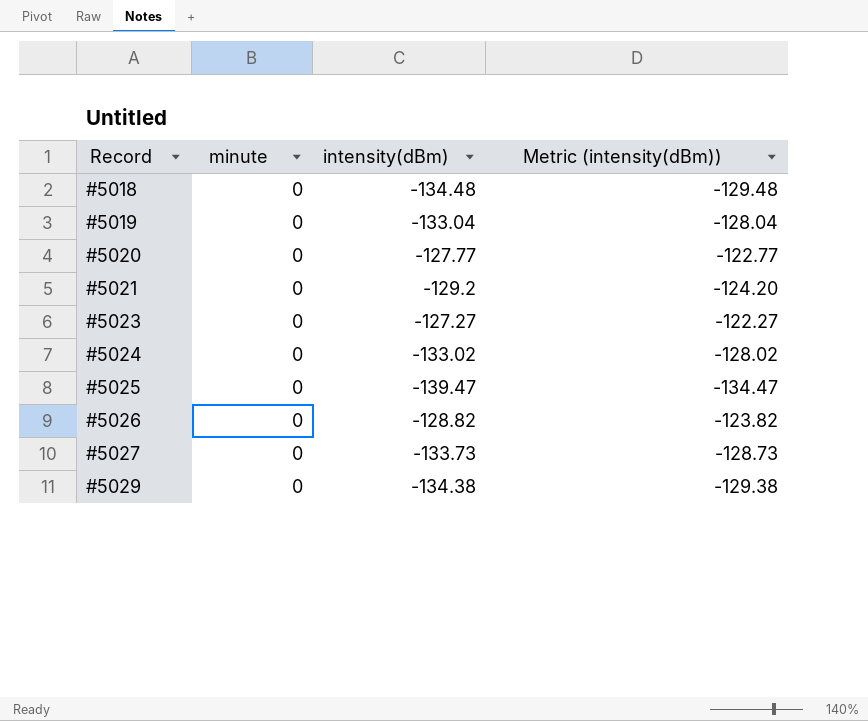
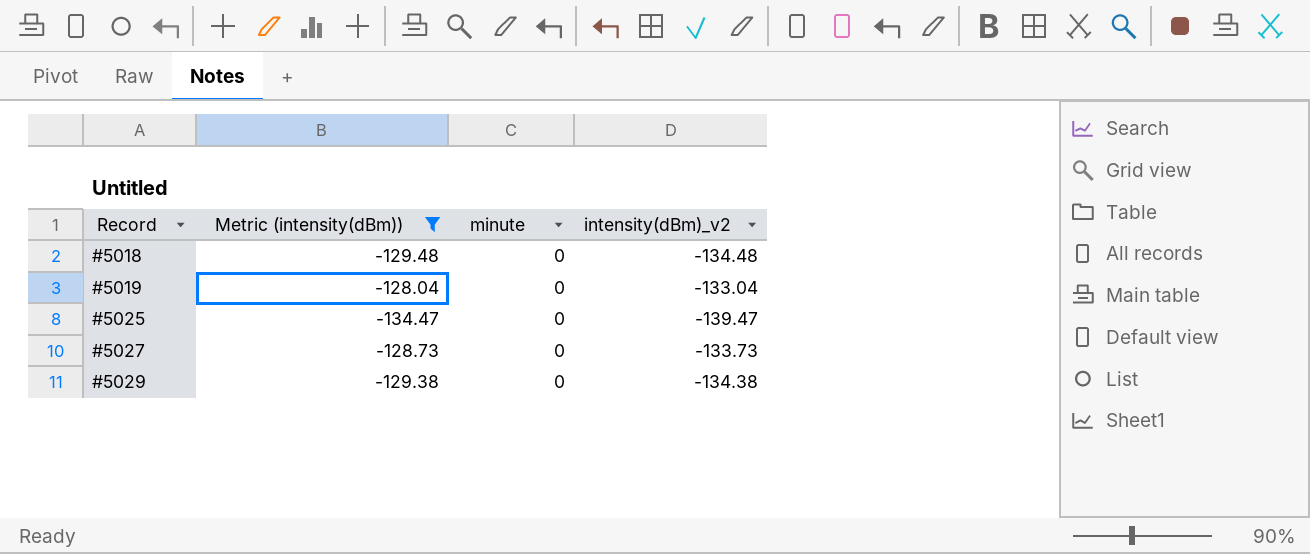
filter: none -> Metric (intensity(dBm)) <= -128.04
column Metric (intensity(dBm)) | position: 4 -> 2
column name: intensity(dBm) -> intensity(dBm)_v2

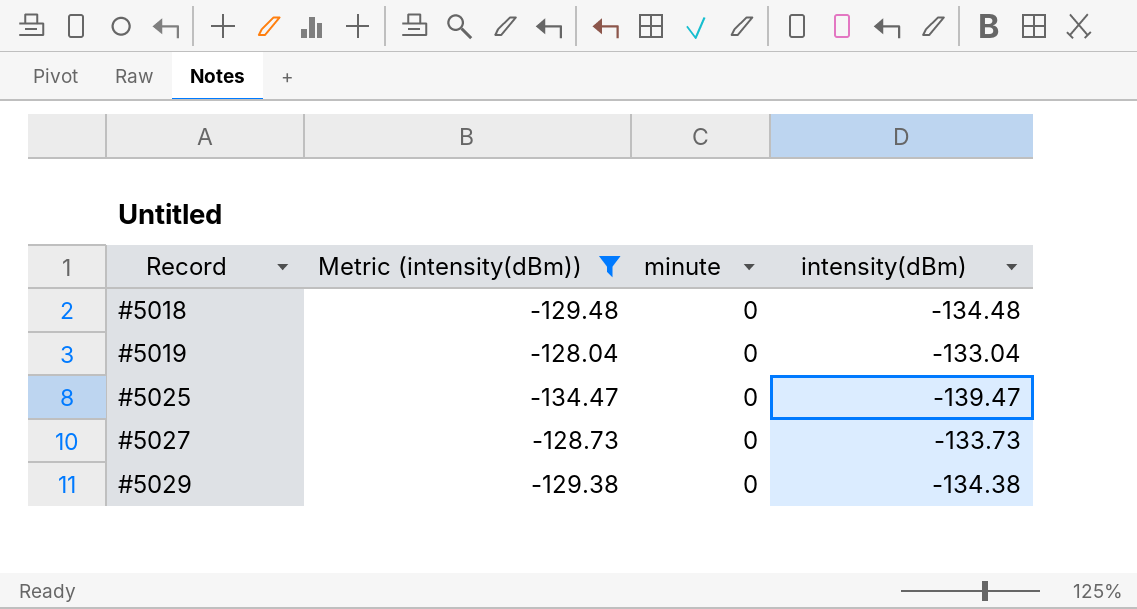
column name: intensity(dBm)_v2 -> intensity(dBm)

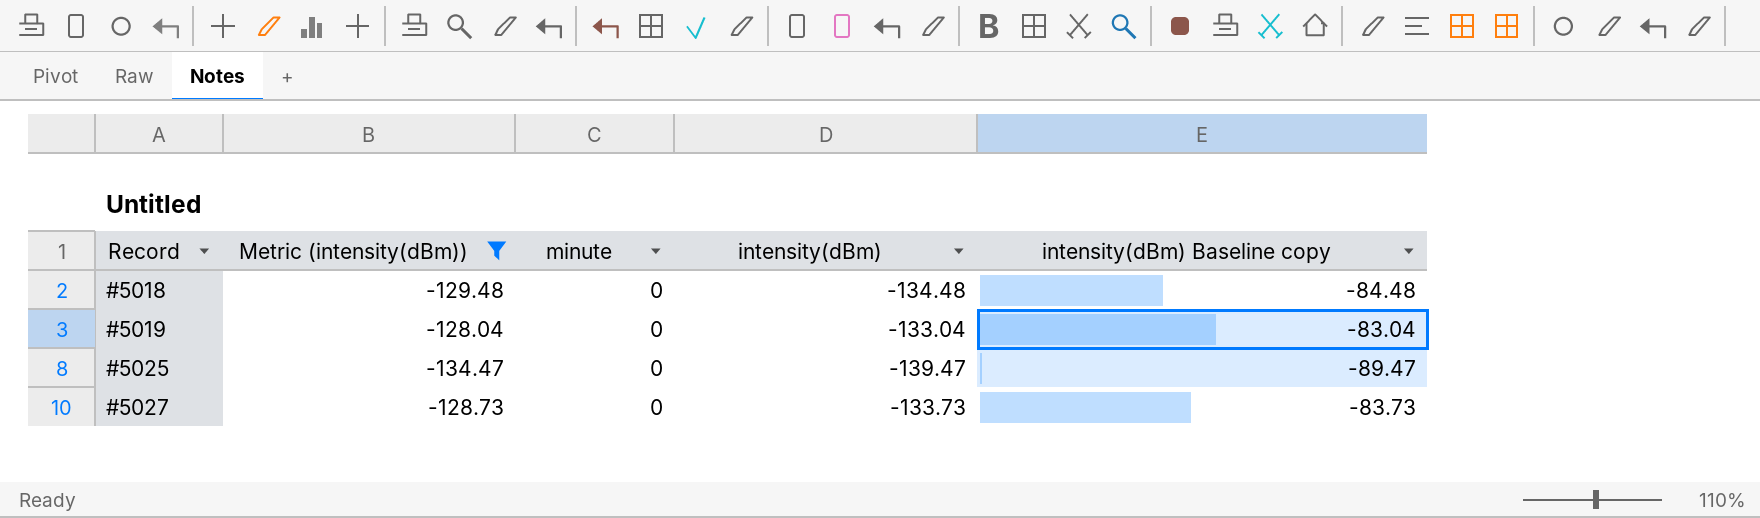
column intensity(dBm) Baseline copy | formula: none -> [intensity(dBm)] + 50
row #5029: -129.38 | 0 | -134.38 -> none

